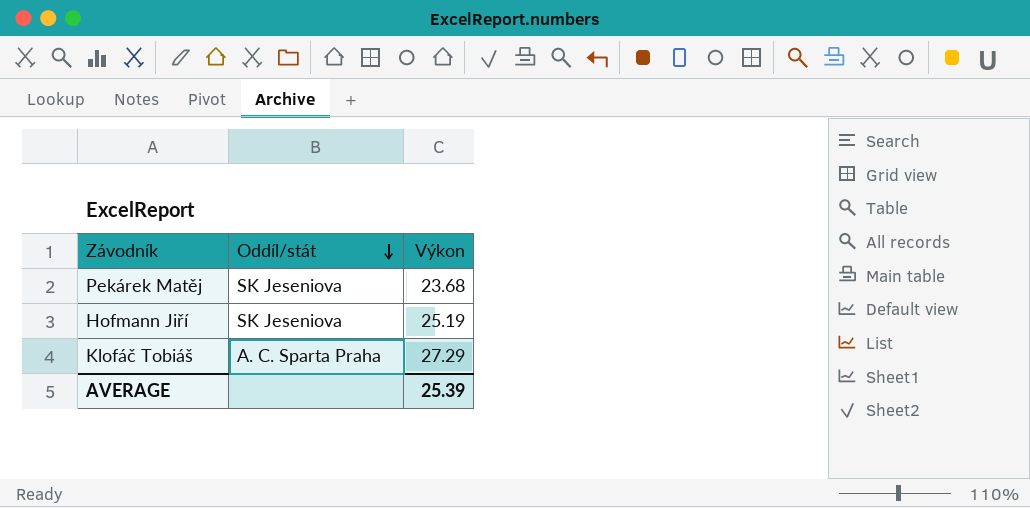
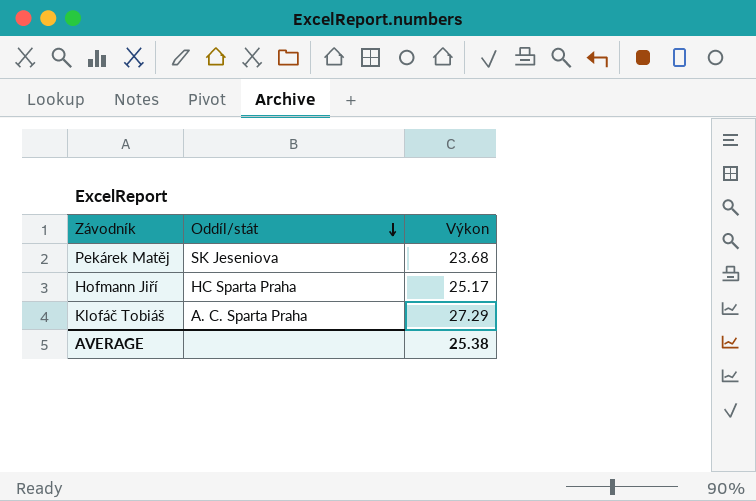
Hofmann Jiří | Oddíl/stát: SK Jeseniova -> HC Sparta Praha
Hofmann Jiří | Výkon: 25.19 -> 25.17
AVERAGE | Výkon: 25.39 -> 25.38

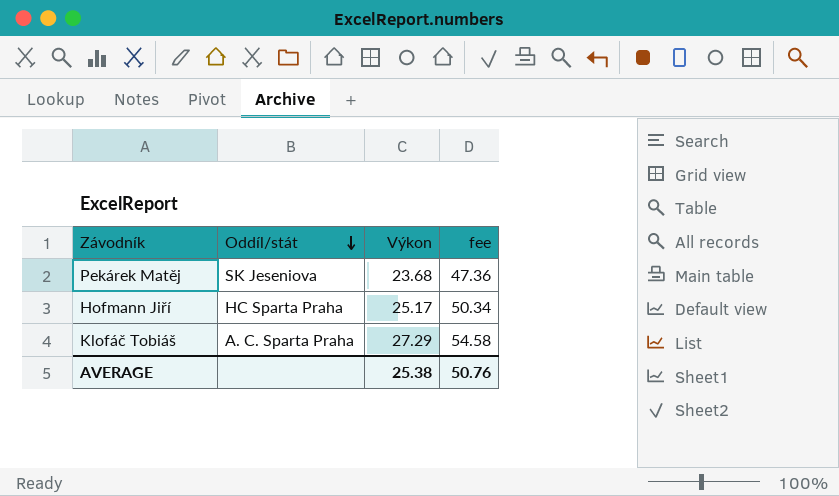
column fee | formula: none -> [Výkon] * 2

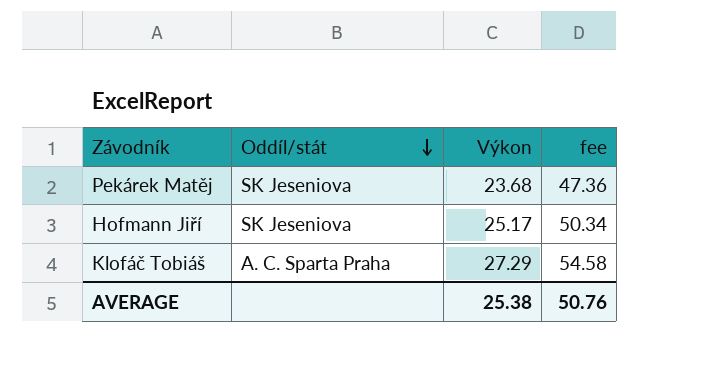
Hofmann Jiří | Oddíl/stát: HC Sparta Praha -> SK Jeseniova

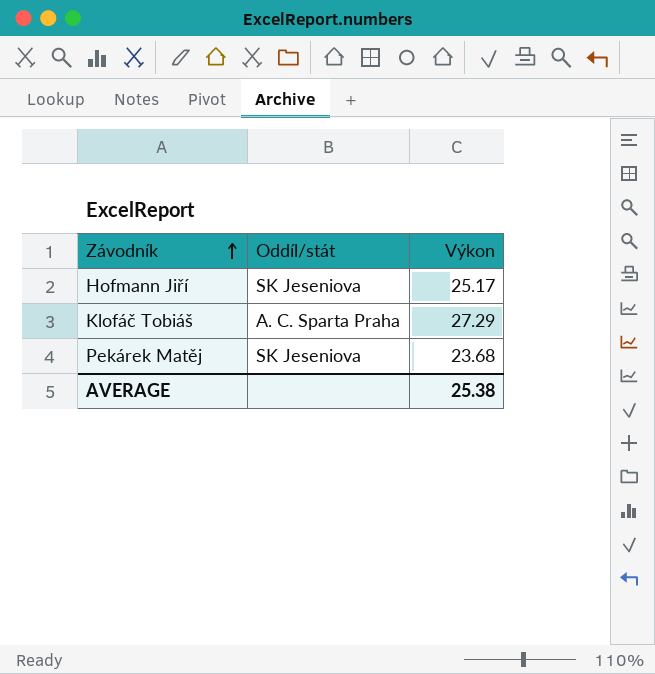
row order: Oddíl/stát descending -> Závodník ascending
column fee | formula: [Výkon] * 2 -> none

